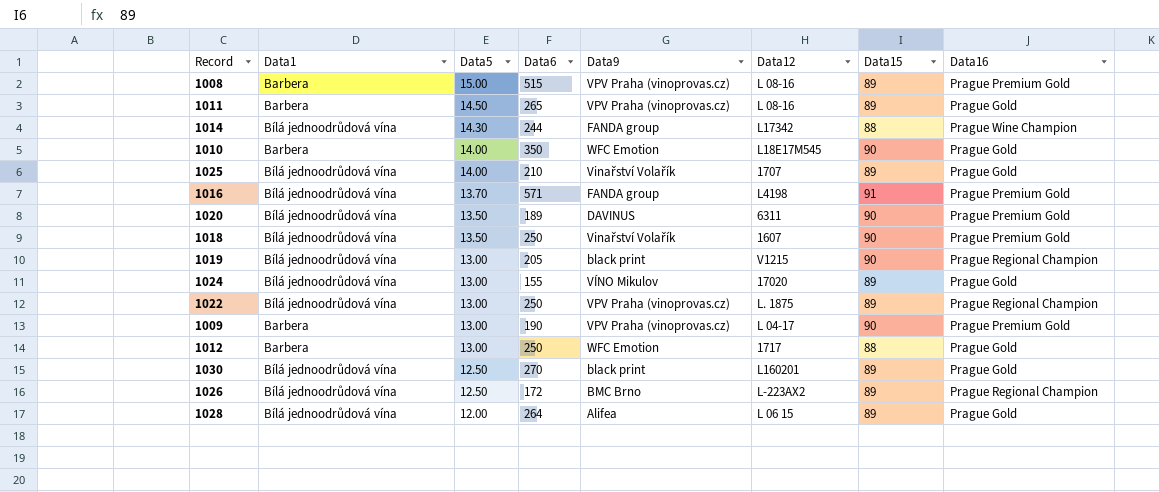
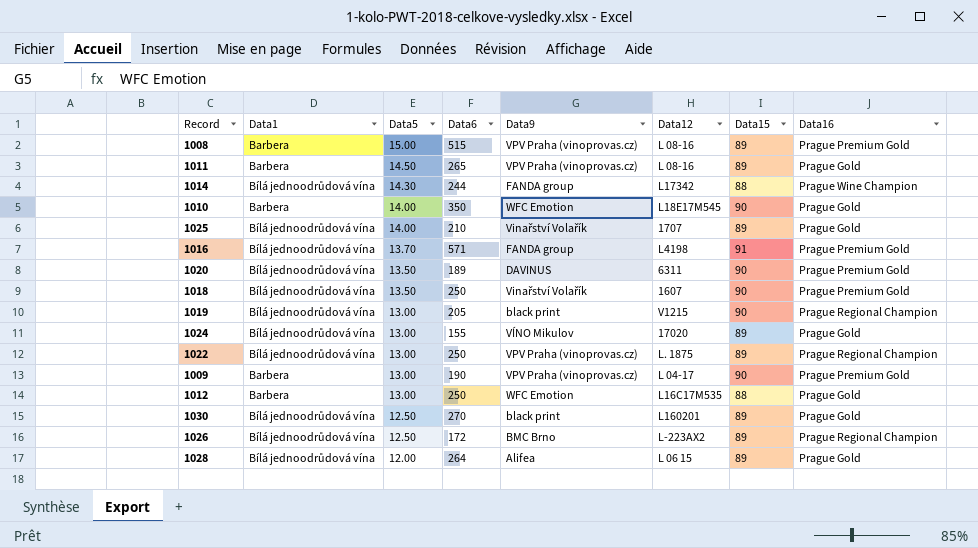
1012 | Data12: 1717 -> L16C17M535

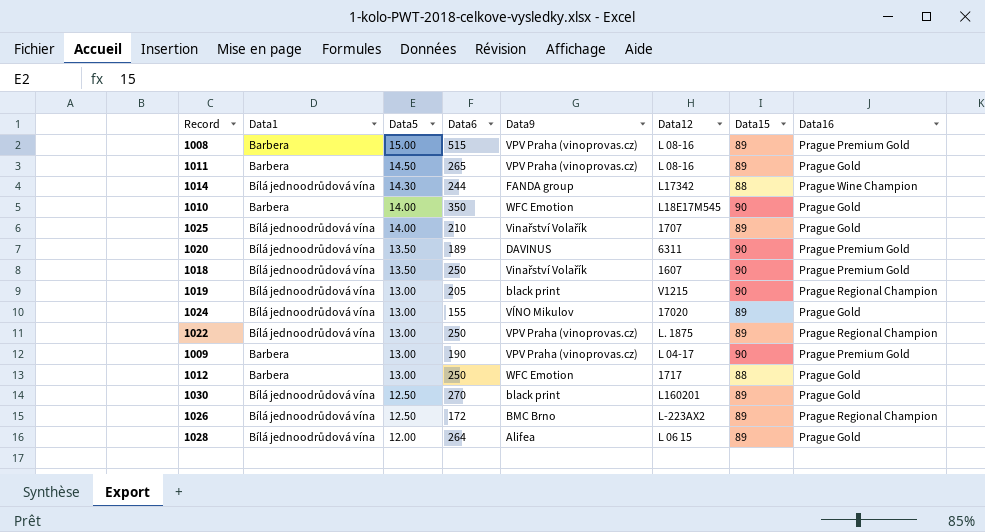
row 1016: Bílá jednoodrůdová vína | 13.70 | 571 | FANDA group | L4198 | 91 | Prague Premium Gold -> none
1012 | Data12: L16C17M535 -> 1717

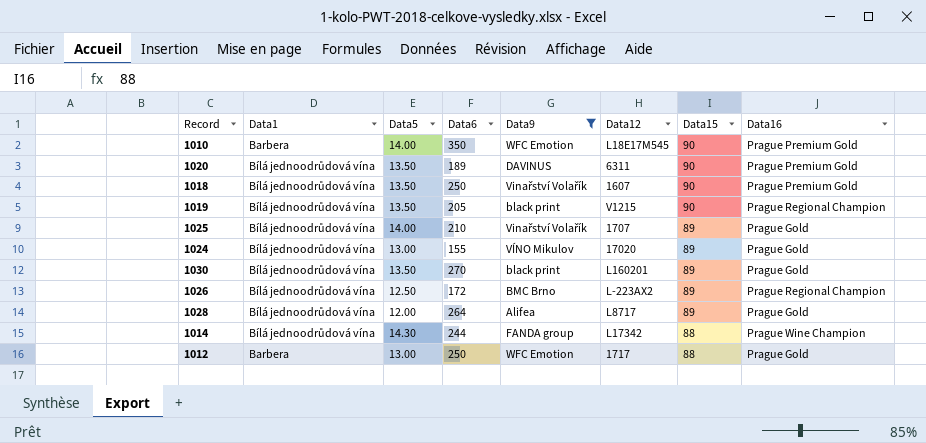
filter: none -> Data9 != VPV Praha (vinoprovas.cz)
row order: Data5 descending -> Data15 descending
1010 | Data16: Prague Gold -> Prague Premium Gold
1019 | Data5: 13.00 -> 13.50
1030 | Data5: 12.50 -> 13.50
1028 | Data12: L 06 15 -> L8717

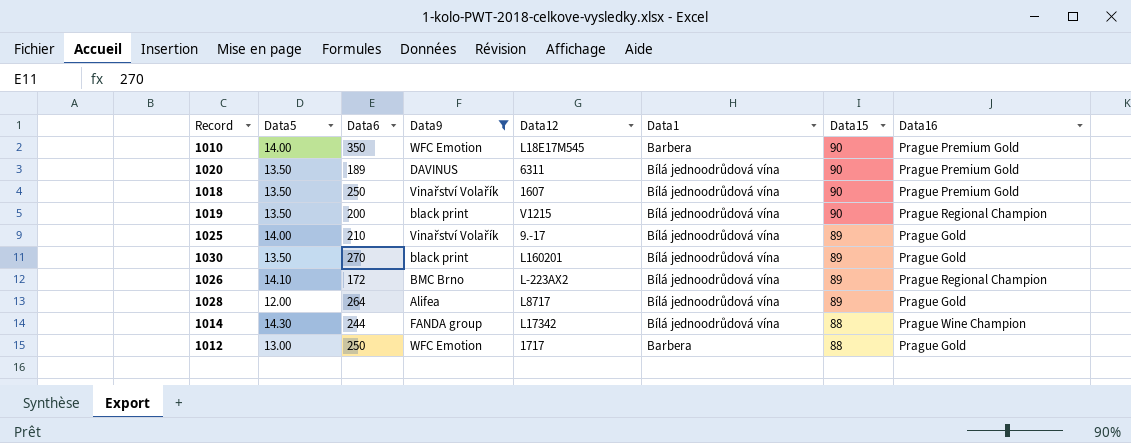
column Data1 | position: 2 -> 6
row 1024: Bílá jednoodrůdová vína | 13.00 | 155 | VÍNO Mikulov | 17020 | 89 | Prague Gold -> none
1019 | Data6: 205 -> 200
1025 | Data12: 1707 -> 9.-17
1026 | Data5: 12.50 -> 14.10

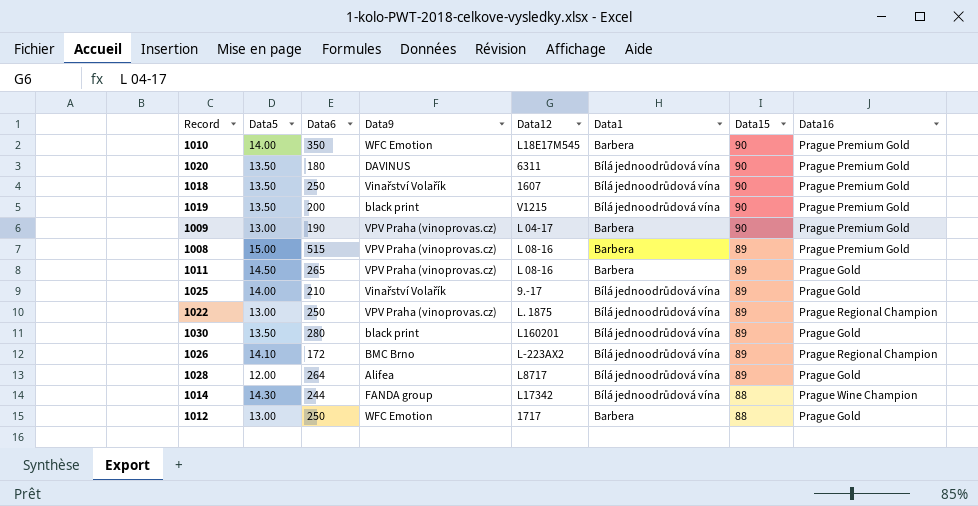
filter: Data9 != VPV Praha (vinoprovas.cz) -> none
1020 | Data6: 189 -> 180
1019 | Data16: Prague Regional Champion -> Prague Premium Gold
1030 | Data6: 270 -> 280

